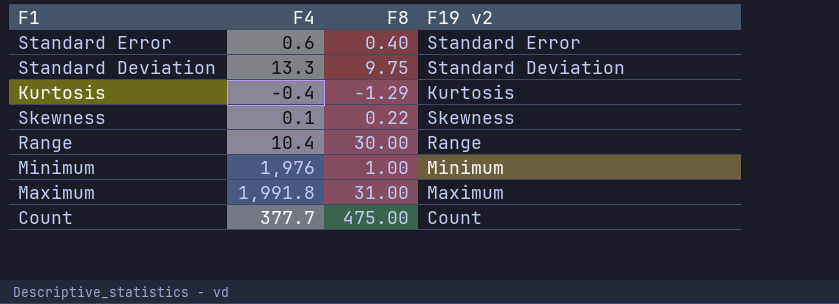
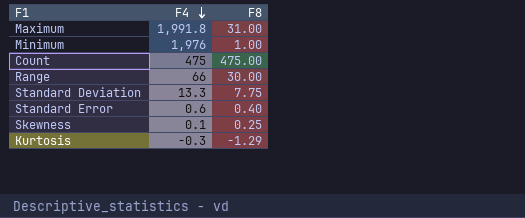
row order: none -> F4 descending
column F19 v2 | position: 4 -> none
Count | F4: 377.7 -> 475
Range | F4: 10.4 -> 66
Standard Deviation | F8: 9.75 -> 7.75
Skewness | F8: 0.22 -> 0.25
Kurtosis | F4: -0.4 -> -0.3

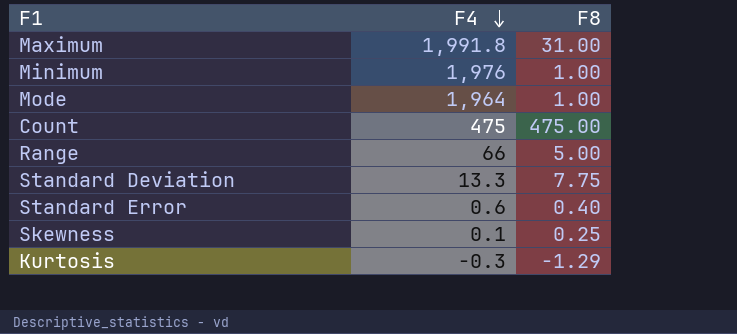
row Mode: none -> 1,964 | 1.00
Range | F8: 30.00 -> 5.00

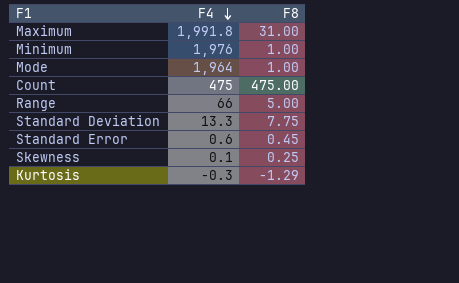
Standard Error | F8: 0.40 -> 0.45

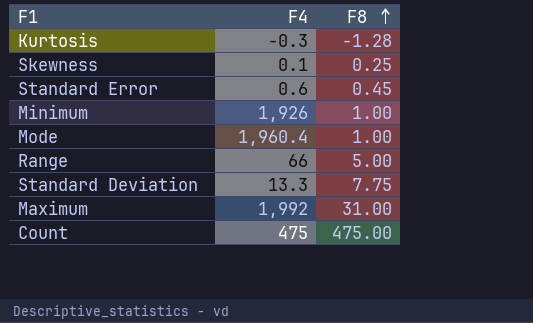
row order: F4 descending -> F8 ascending
Kurtosis | F8: -1.29 -> -1.28
Minimum | F4: 1,976 -> 1,926
Mode | F4: 1,964 -> 1,960.4
Maximum | F4: 1,991.8 -> 1,992

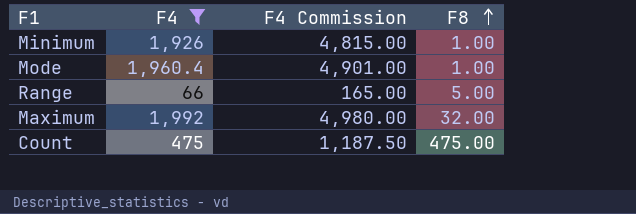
filter: none -> F4 >= 66
column F4 Commission | formula: none -> [F4] * 2.5
Maximum | F8: 31.00 -> 32.00

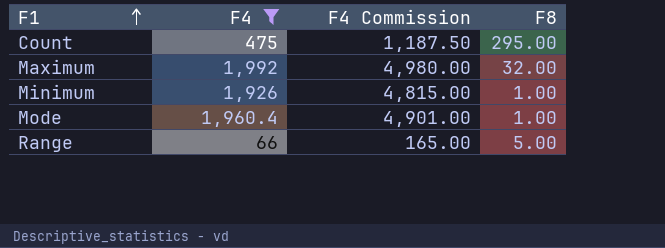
row order: F8 ascending -> F1 ascending
Count | F8: 475.00 -> 295.00

